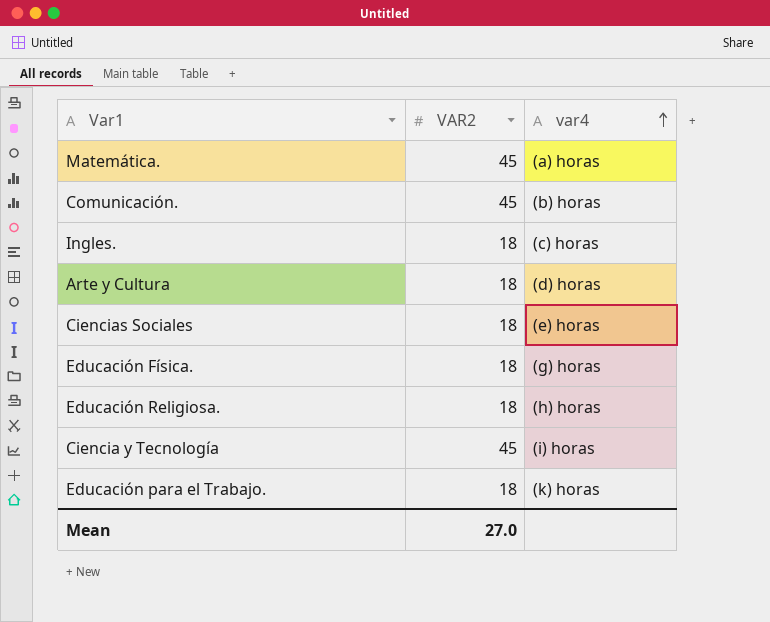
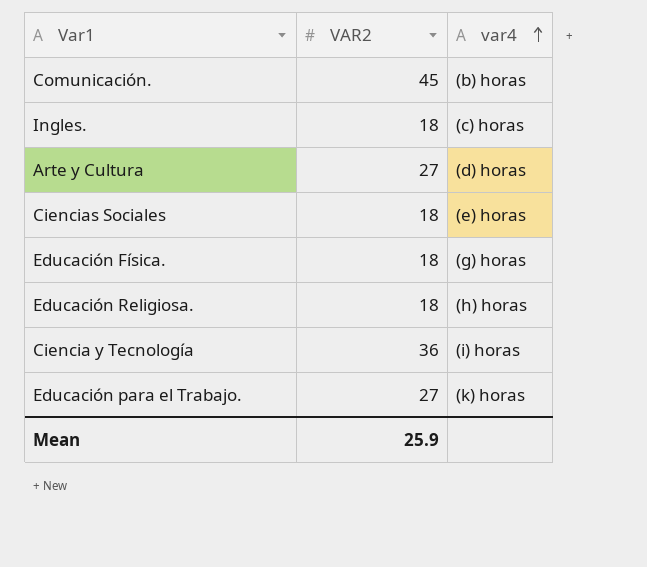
row Matemática.: 45 | (a) horas -> none
Arte y Cultura | VAR2: 18 -> 27
Ciencia y Tecnología | VAR2: 45 -> 36
Educación para el Trabajo. | VAR2: 18 -> 27
Mean | VAR2: 27.0 -> 25.9

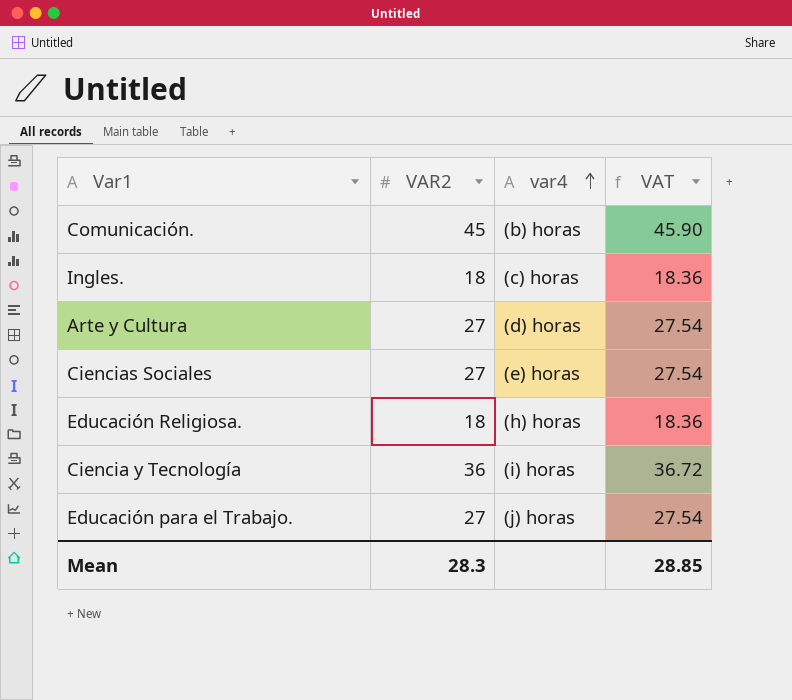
column VAT | formula: none -> [VAR2] * 1.02
row Educación Física.: 18 | (g) horas -> none
Ciencias Sociales | VAR2: 18 -> 27
Educación para el Trabajo. | var4: (k) horas -> (j) horas
Mean | VAR2: 25.9 -> 28.3

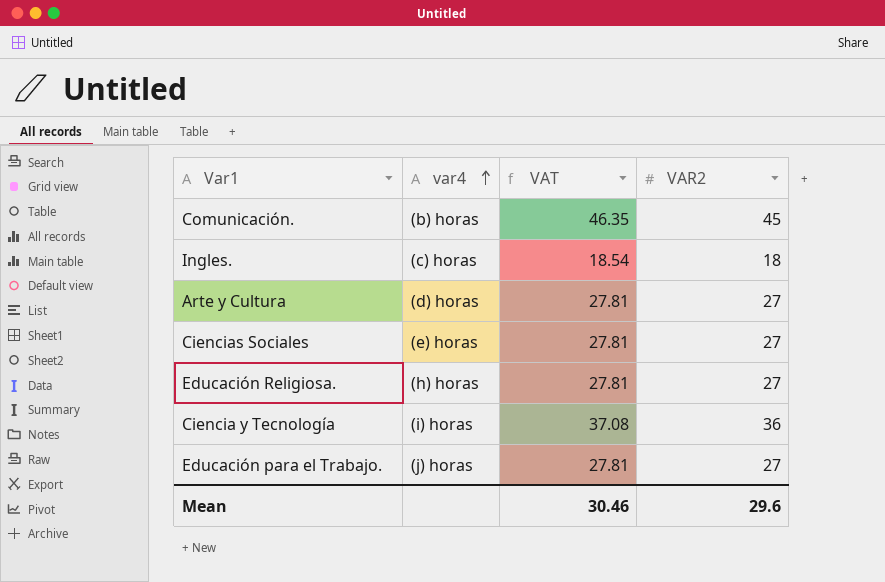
column VAT | formula: [VAR2] * 1.02 -> [VAR2] * 1.03
column VAR2 | position: 2 -> 4
Educación Religiosa. | VAR2: 18 -> 27
Mean | VAT: 28.85 -> 30.46
Mean | VAR2: 28.3 -> 29.6

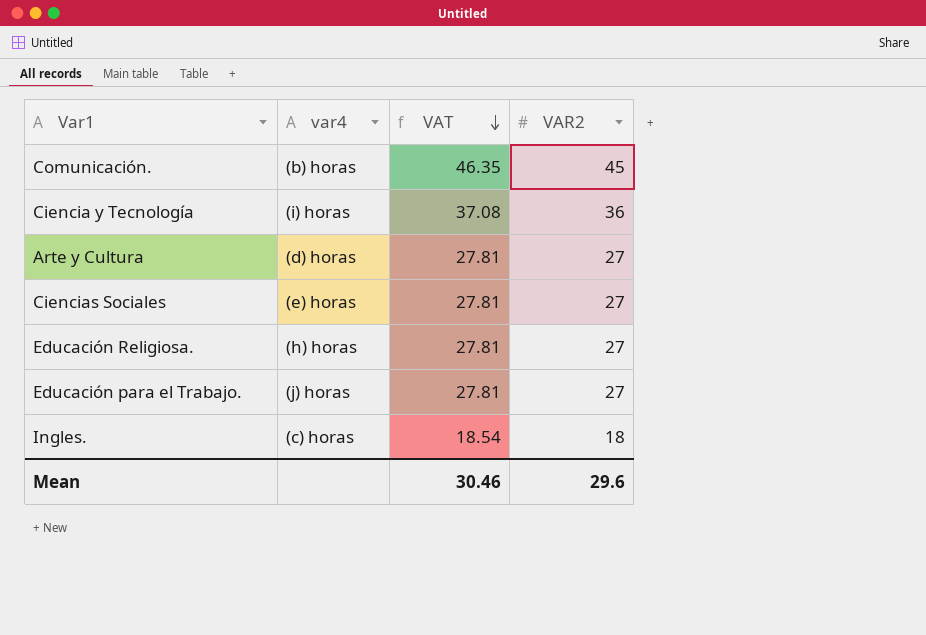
row order: var4 ascending -> VAT descending

